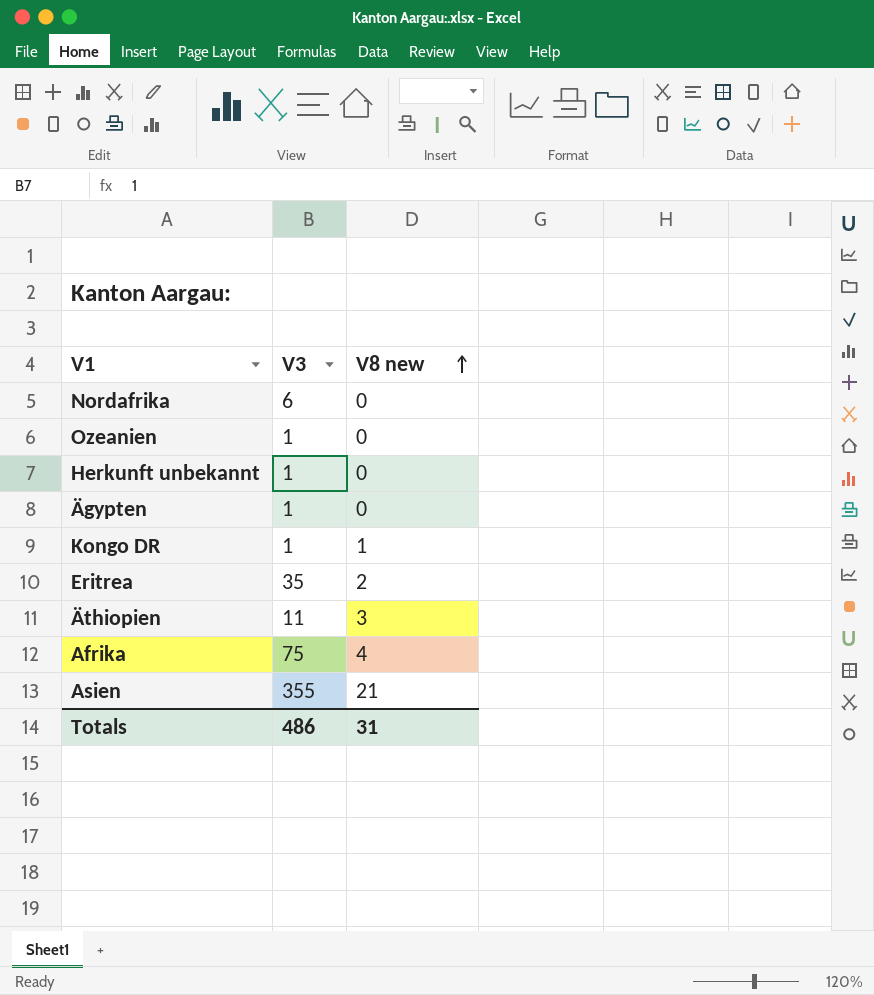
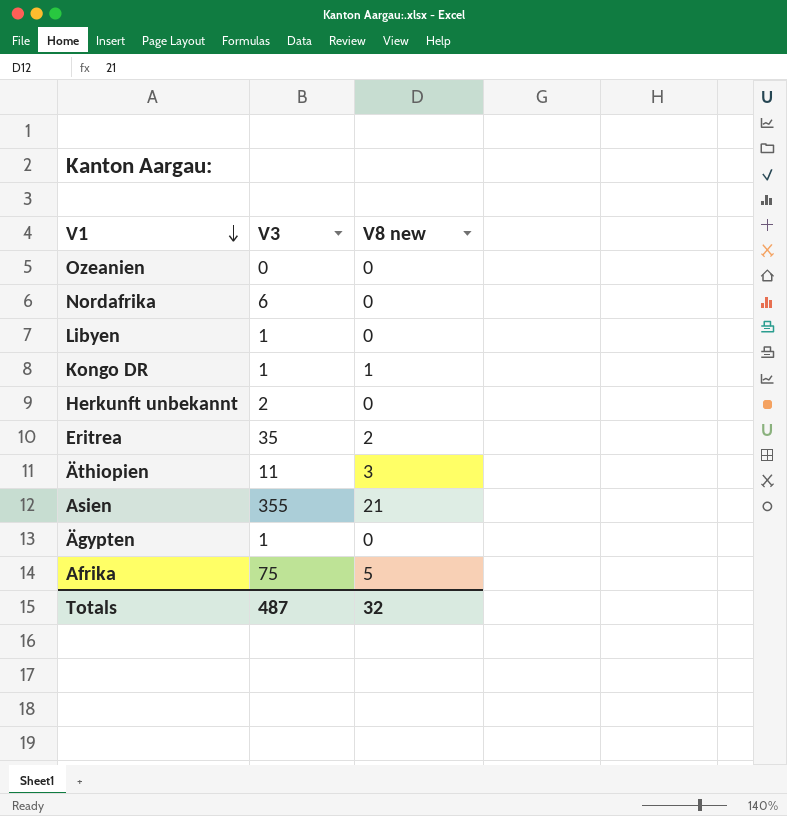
row order: V8 new ascending -> V1 descending
Ozeanien | V3: 1 -> 0
row Libyen: none -> 1 | 0
Herkunft unbekannt | V3: 1 -> 2
Afrika | V8 new: 4 -> 5
Totals | V3: 486 -> 487
Totals | V8 new: 31 -> 32

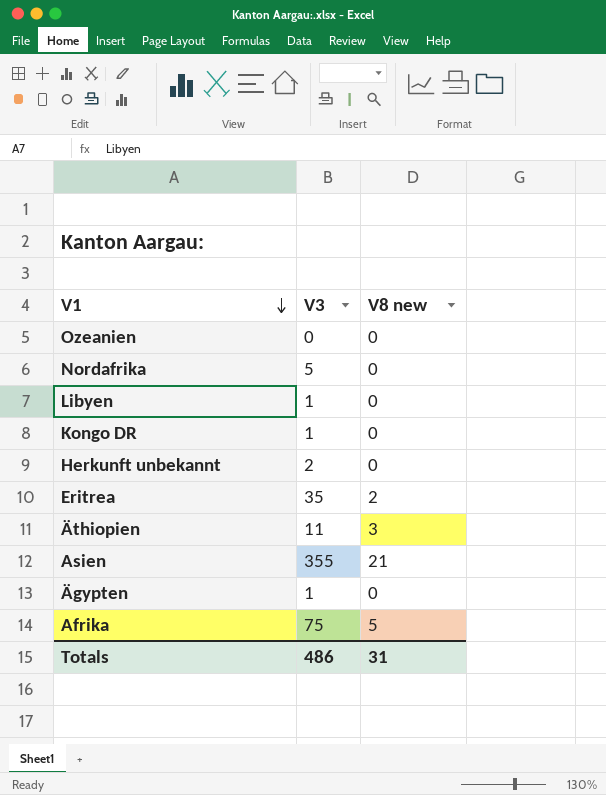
Nordafrika | V3: 6 -> 5
Kongo DR | V8 new: 1 -> 0
Totals | V3: 487 -> 486
Totals | V8 new: 32 -> 31

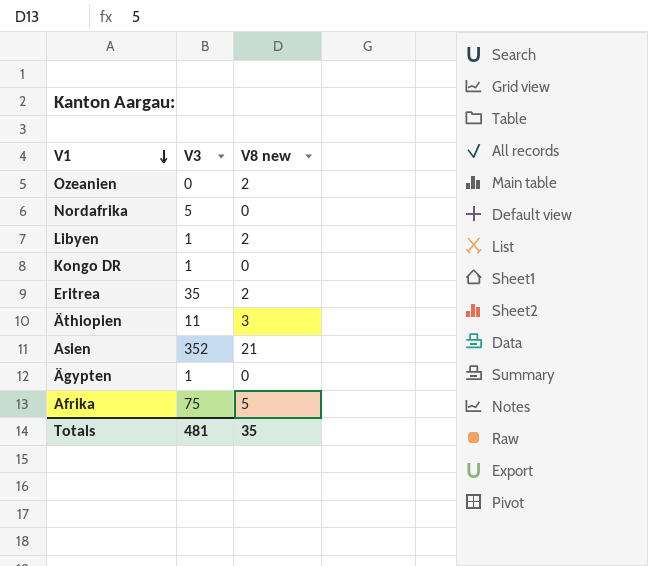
row Herkunft unbekannt: 2 | 0 -> none
Ozeanien | V8 new: 0 -> 2
Libyen | V8 new: 0 -> 2
Asien | V3: 355 -> 352
Totals | V3: 486 -> 481
Totals | V8 new: 31 -> 35

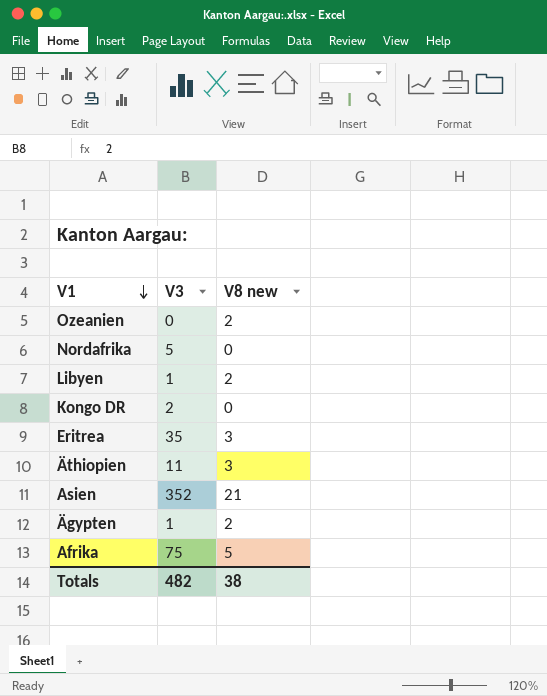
Kongo DR | V3: 1 -> 2
Eritrea | V8 new: 2 -> 3
Ägypten | V8 new: 0 -> 2
Totals | V3: 481 -> 482
Totals | V8 new: 35 -> 38

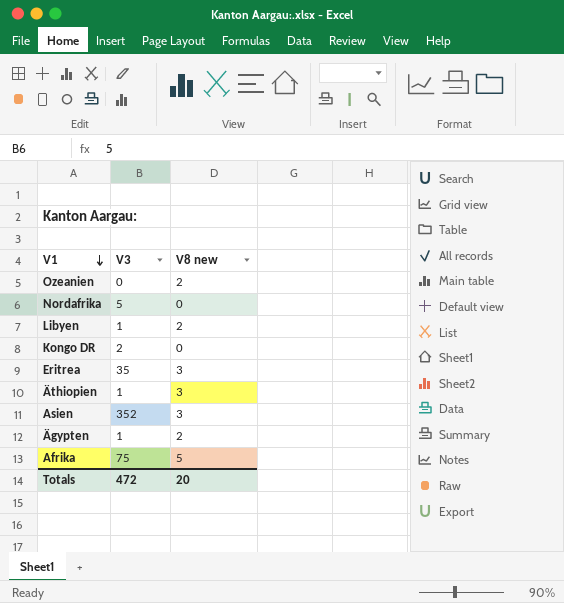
Äthiopien | V3: 11 -> 1
Asien | V8 new: 21 -> 3
Totals | V3: 482 -> 472
Totals | V8 new: 38 -> 20

